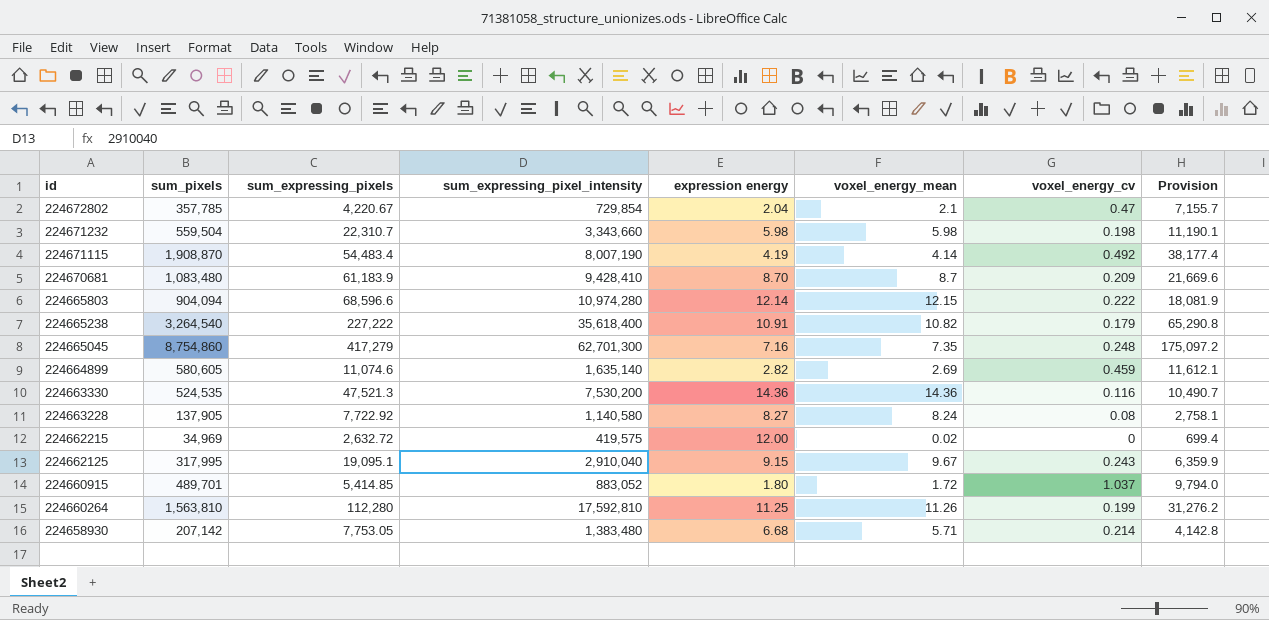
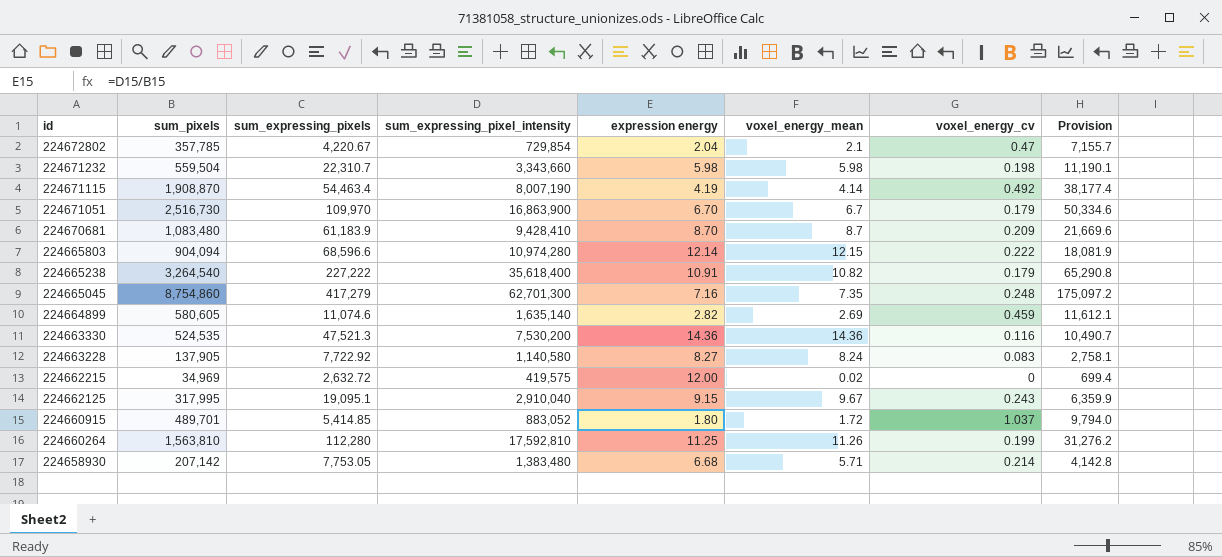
224671115 | sum_expressing_pixels: 54,483.4 -> 54,463.4
row 224671051: none -> 2,516,730 | 109,970 | 16,863,900 | 6.70 | 6.7 | 0.179 | 50,334.6
224663228 | voxel_energy_cv: 0.08 -> 0.083

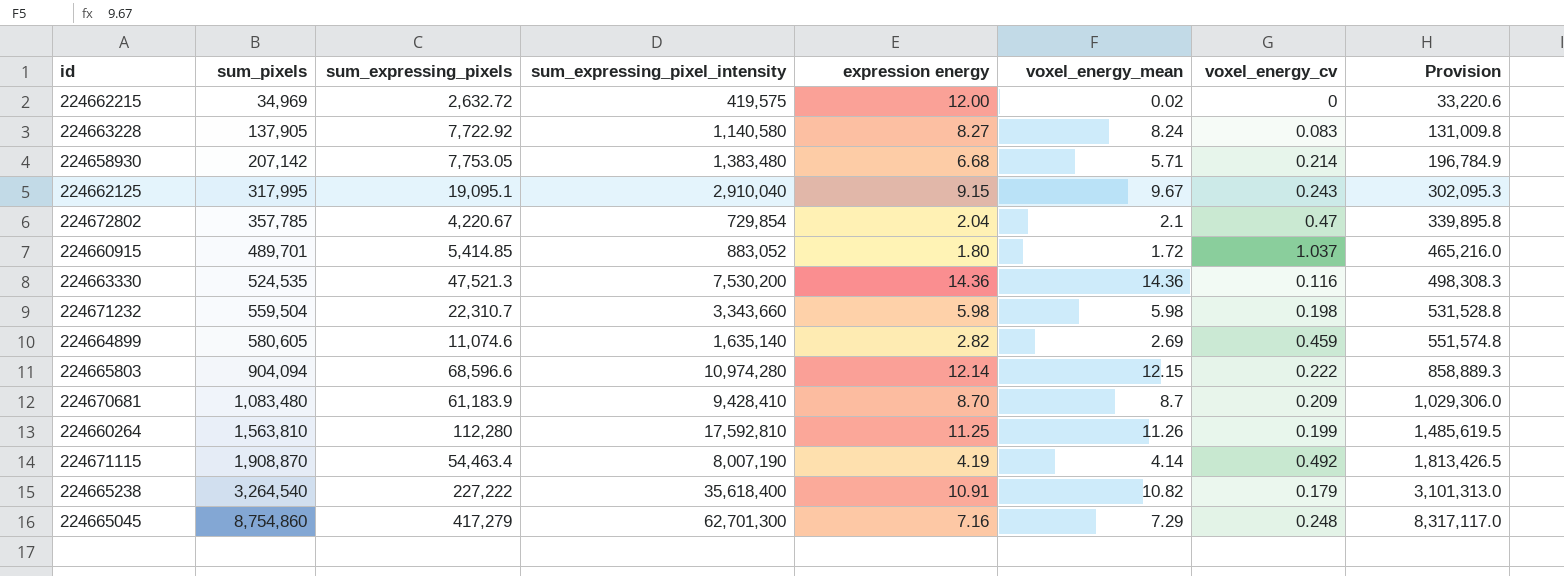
row order: id descending -> sum_pixels ascending
column Provision | formula: [sum_pixels] * 0.02 -> [sum_pixels] * 0.95
row 224671051: 2,516,730 | 109,970 | 16,863,900 | 6.70 | 6.7 | 0.179 | 50,334.6 -> none
224665045 | voxel_energy_mean: 7.35 -> 7.29

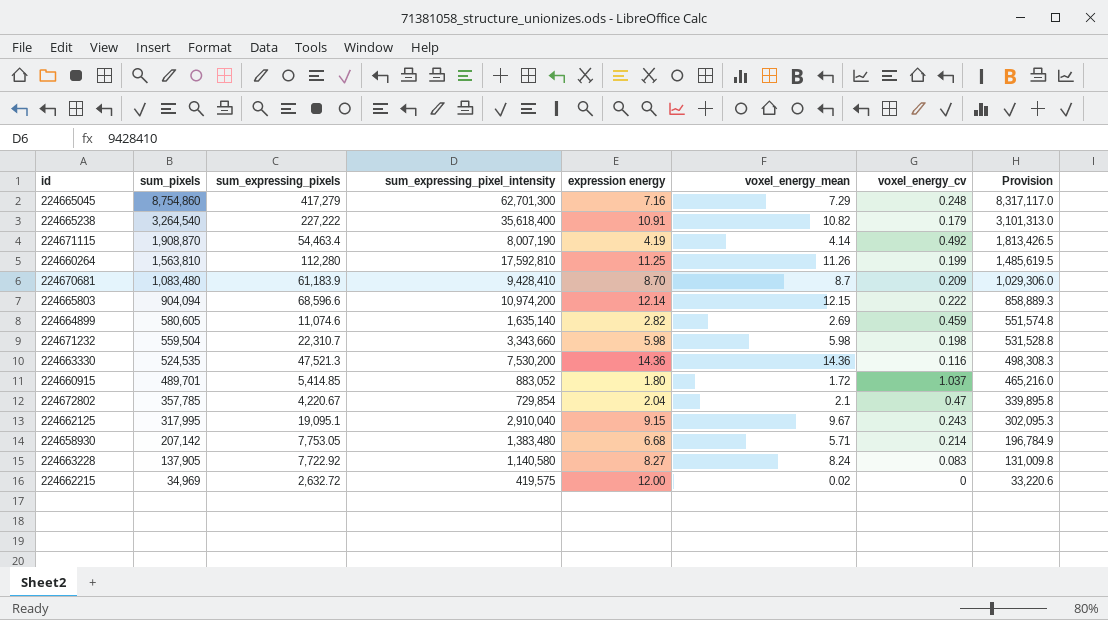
row order: sum_pixels ascending -> sum_pixels descending
224665803 | sum_expressing_pixel_intensity: 10,974,280 -> 10,974,200

